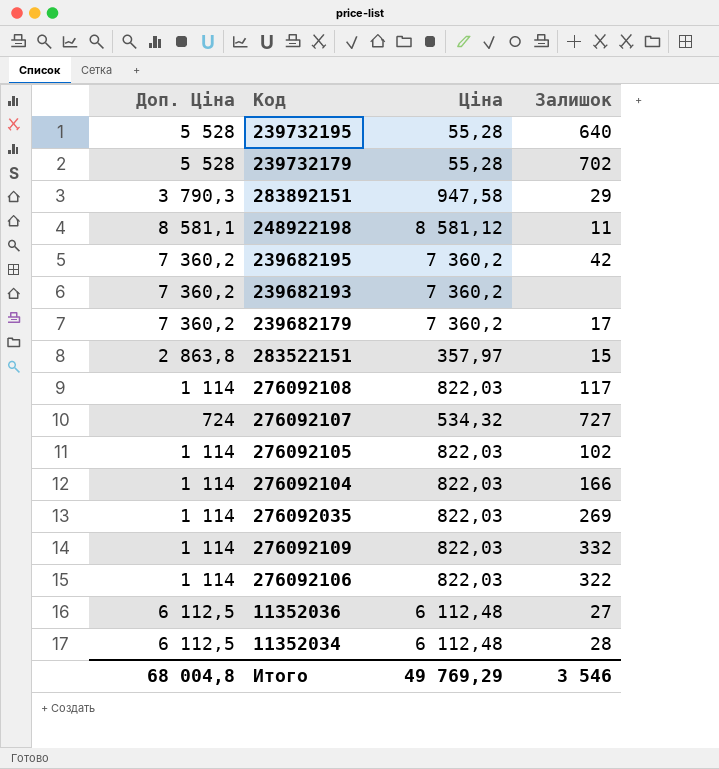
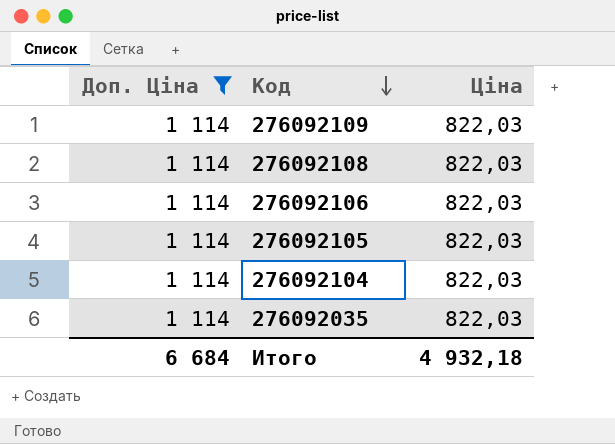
filter: none -> Доп. Ціна = 1 114
row order: none -> Код descending
column Залишок | position: 4 -> none
Итого | Доп. Ціна: 68 004,8 -> 6 684
Итого | Ціна: 49 769,29 -> 4 932,18

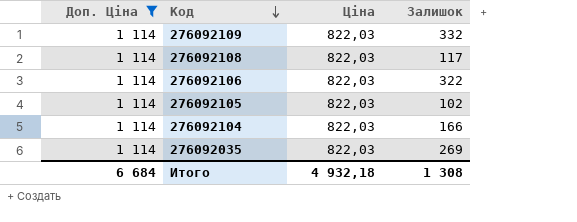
column Залишок | position: none -> 4

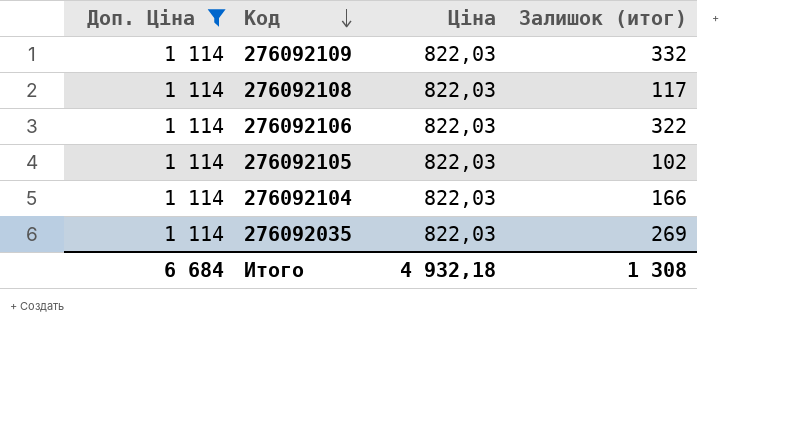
column name: Залишок -> Залишок (итог)

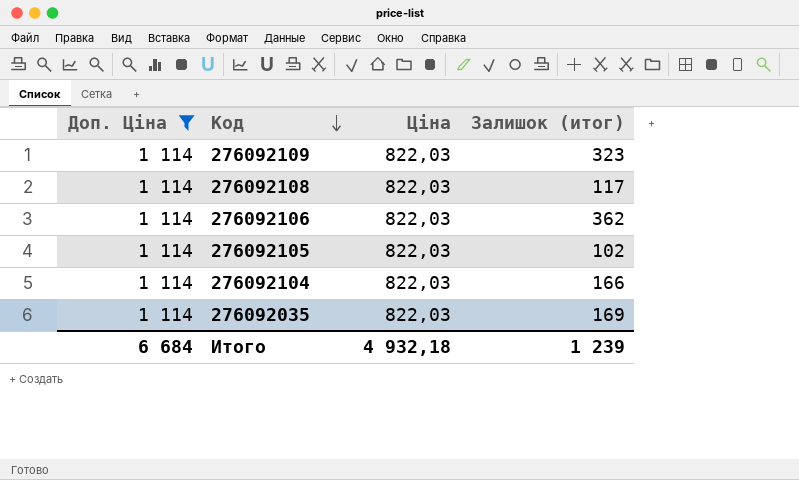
276092109 | Залишок (итог): 332 -> 323
276092106 | Залишок (итог): 322 -> 362
276092035 | Залишок (итог): 269 -> 169
Итого | Залишок (итог): 1 308 -> 1 239

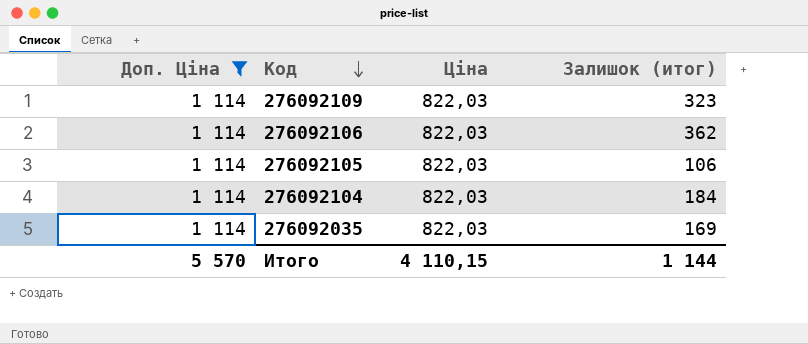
row 276092108: 1 114 | 822,03 | 117 -> none
276092105 | Залишок (итог): 102 -> 106
276092104 | Залишок (итог): 166 -> 184
Итого | Доп. Ціна: 6 684 -> 5 570
Итого | Ціна: 4 932,18 -> 4 110,15
Итого | Залишок (итог): 1 239 -> 1 144

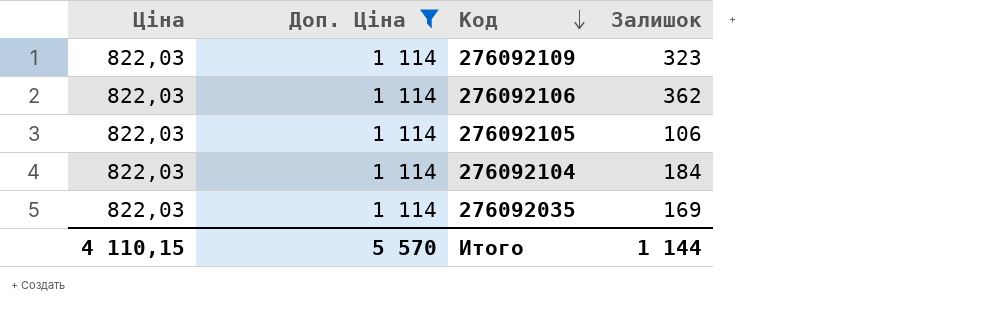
column Ціна | position: 3 -> 1
column name: Залишок (итог) -> Залишок

